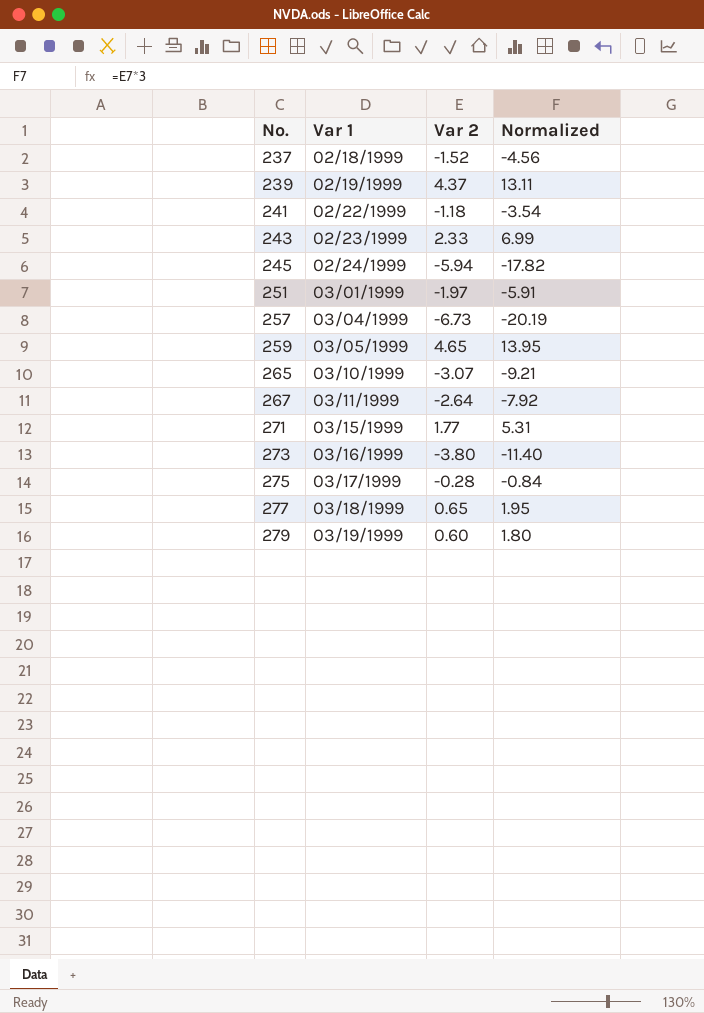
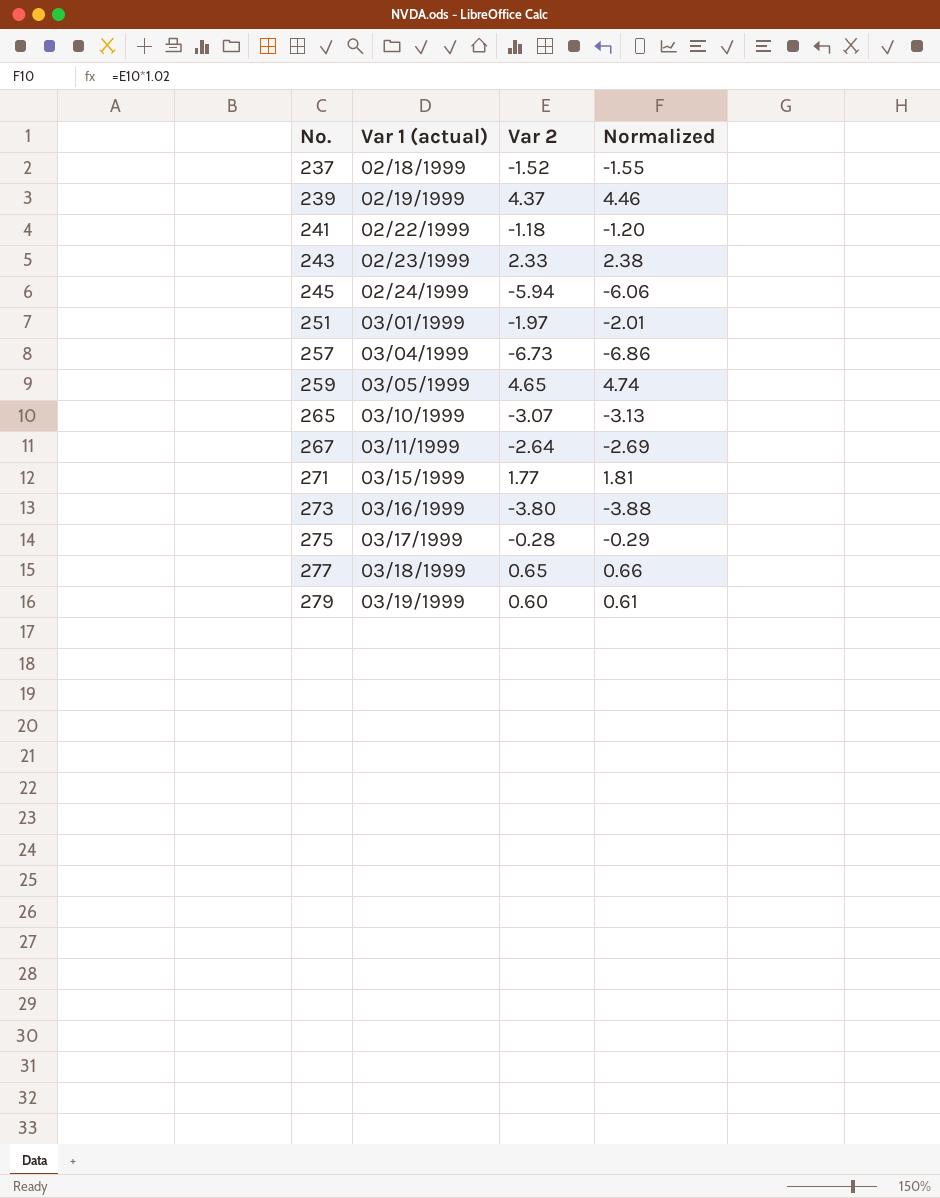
column name: Var 1 -> Var 1 (actual)
column Normalized | formula: [Var 2] * 3 -> [Var 2] * 1.02

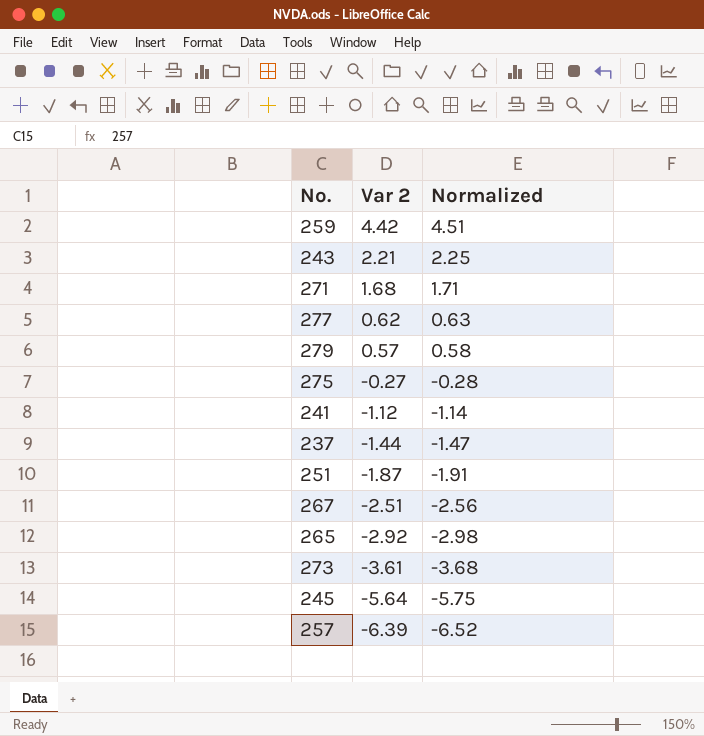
row order: No. ascending -> Var 2 descending
column Var 1 (actual) | position: 2 -> none
row 239: 02/19/1999 | 4.37 | 4.46 -> none
259 | Var 2: 4.65 -> 4.42
259 | Normalized: 4.74 -> 4.51
243 | Var 2: 2.33 -> 2.21
243 | Normalized: 2.38 -> 2.25
271 | Var 2: 1.77 -> 1.68
271 | Normalized: 1.81 -> 1.71
277 | Var 2: 0.65 -> 0.62
277 | Normalized: 0.66 -> 0.63
279 | Var 2: 0.60 -> 0.57
279 | Normalized: 0.61 -> 0.58
275 | Var 2: -0.28 -> -0.27
275 | Normalized: -0.29 -> -0.28
241 | Var 2: -1.18 -> -1.12
241 | Normalized: -1.20 -> -1.14
237 | Var 2: -1.52 -> -1.44
237 | Normalized: -1.55 -> -1.47
251 | Var 2: -1.97 -> -1.87
251 | Normalized: -2.01 -> -1.91
267 | Var 2: -2.64 -> -2.51
267 | Normalized: -2.69 -> -2.56
265 | Var 2: -3.07 -> -2.92
265 | Normalized: -3.13 -> -2.98
273 | Var 2: -3.80 -> -3.61
273 | Normalized: -3.88 -> -3.68
245 | Var 2: -5.94 -> -5.64
245 | Normalized: -6.06 -> -5.75
257 | Var 2: -6.73 -> -6.39
257 | Normalized: -6.86 -> -6.52

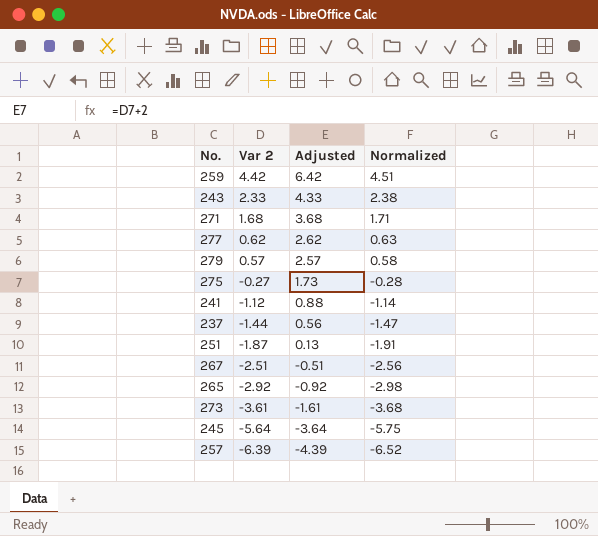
column Adjusted | formula: none -> [Var 2] + 2
243 | Var 2: 2.21 -> 2.33
243 | Normalized: 2.25 -> 2.38

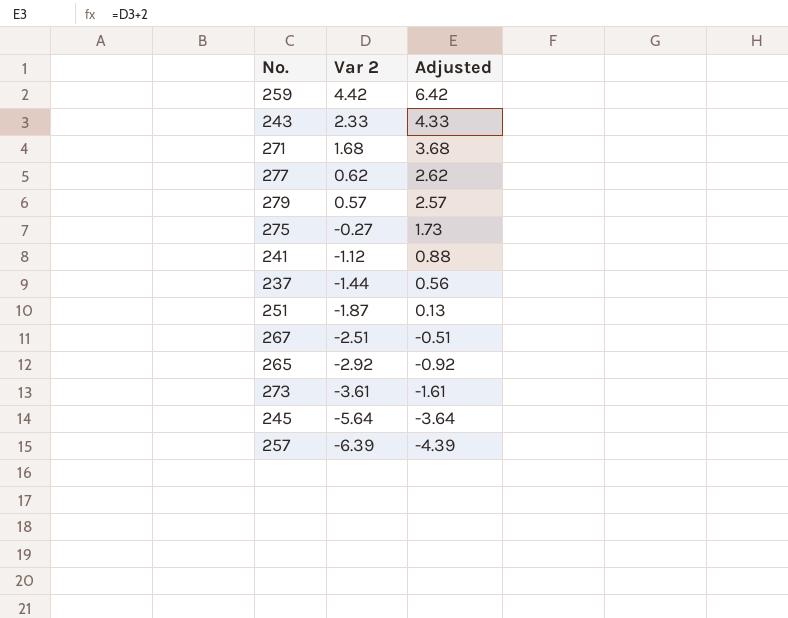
column Normalized | formula: [Var 2] * 1.02 -> none

